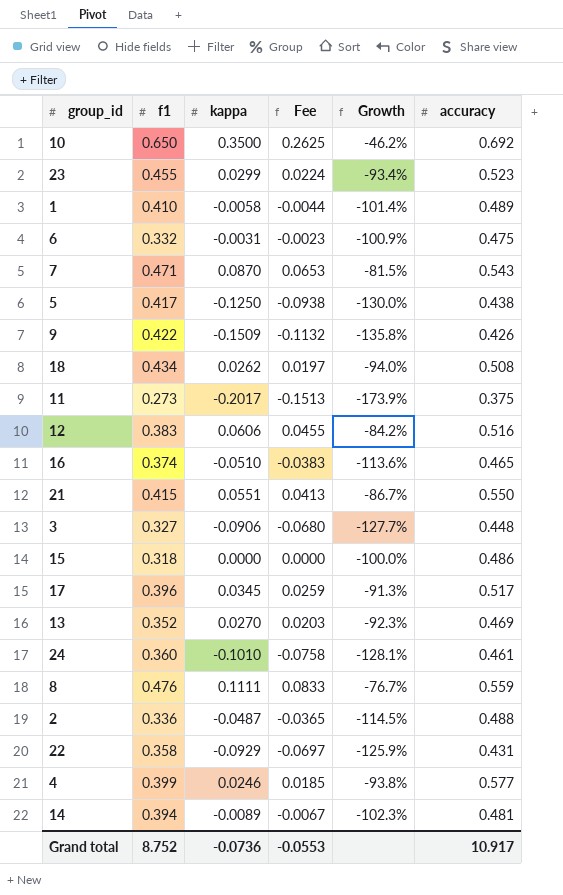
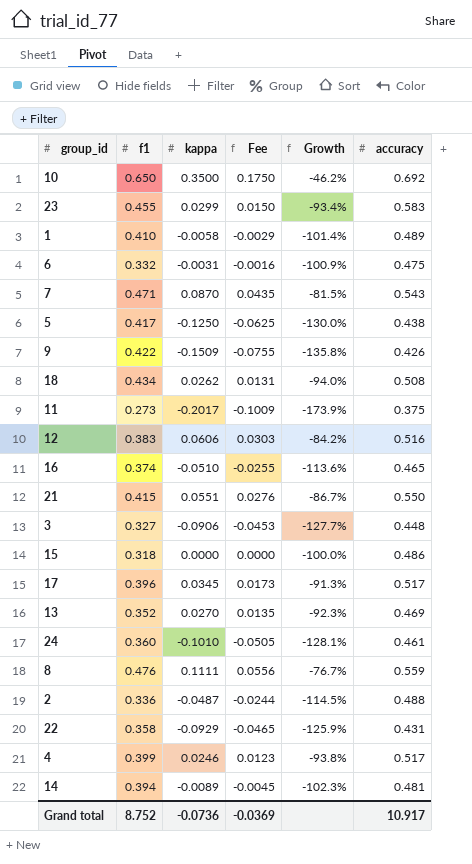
column Fee | formula: [kappa] * 0.75 -> [kappa] * 0.5
23 | accuracy: 0.523 -> 0.583
4 | accuracy: 0.577 -> 0.517
Grand total | Fee: -0.0553 -> -0.0369

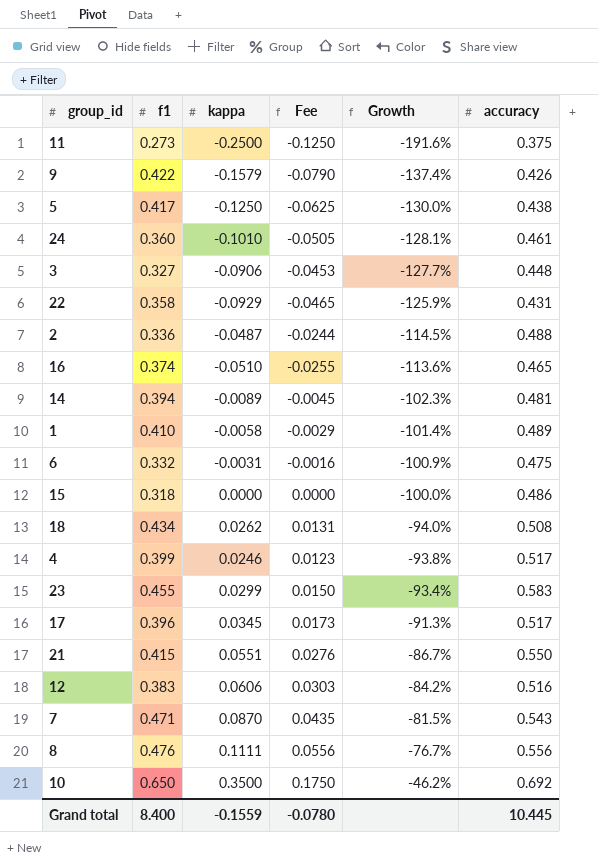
row order: none -> Growth ascending
row 13: 0.352 | 0.0270 | 0.0135 | -92.3% | 0.469 -> none
11 | kappa: -0.2017 -> -0.2500
11 | Fee: -0.1009 -> -0.1250
11 | Growth: -173.9% -> -191.6%
9 | kappa: -0.1509 -> -0.1579
9 | Fee: -0.0755 -> -0.0790
9 | Growth: -135.8% -> -137.4%
8 | accuracy: 0.559 -> 0.556
Grand total | f1: 8.752 -> 8.400
Grand total | kappa: -0.0736 -> -0.1559
Grand total | Fee: -0.0369 -> -0.0780
Grand total | accuracy: 10.917 -> 10.445

